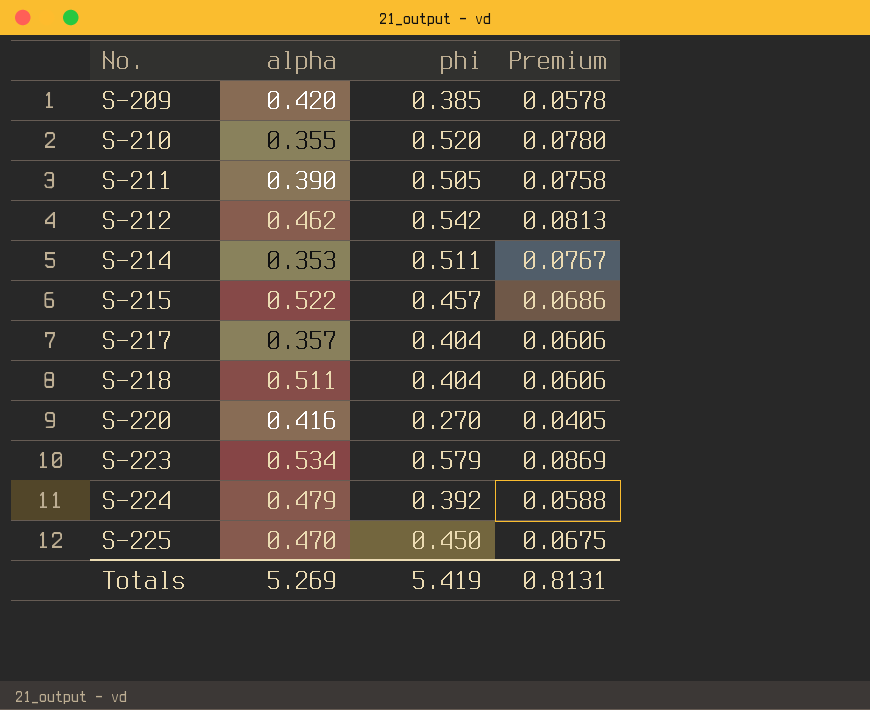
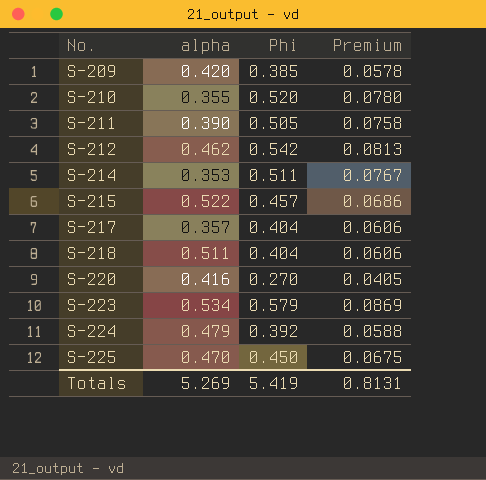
column name: phi -> Phi

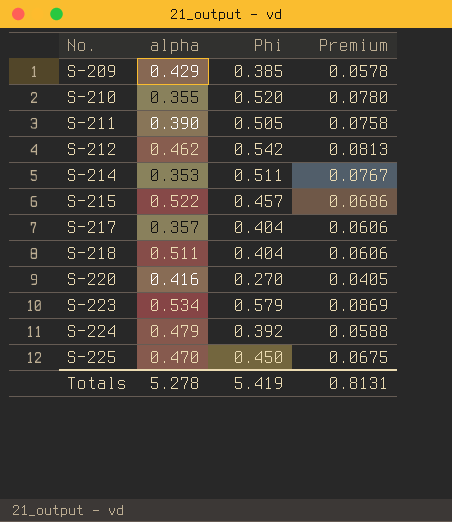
S-209 | alpha: 0.420 -> 0.429
Totals | alpha: 5.269 -> 5.278

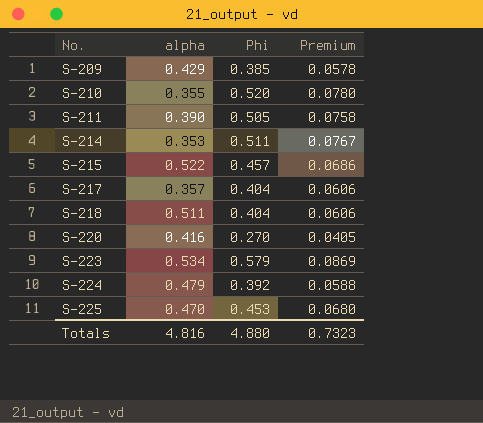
row S-212: 0.462 | 0.542 | 0.0813 -> none
S-225 | Phi: 0.450 -> 0.453
S-225 | Premium: 0.0675 -> 0.0680
Totals | alpha: 5.278 -> 4.816
Totals | Phi: 5.419 -> 4.880
Totals | Premium: 0.8131 -> 0.7323

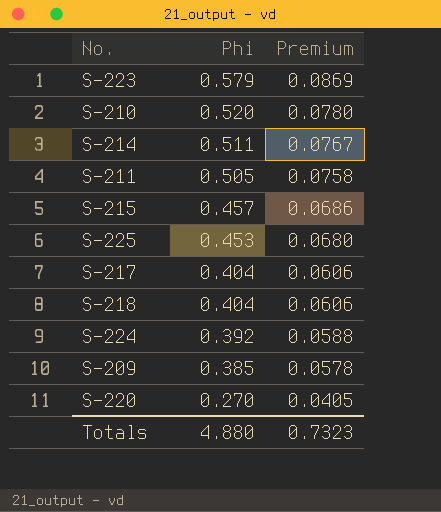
row order: No. ascending -> Phi descending
column alpha | position: 2 -> none

